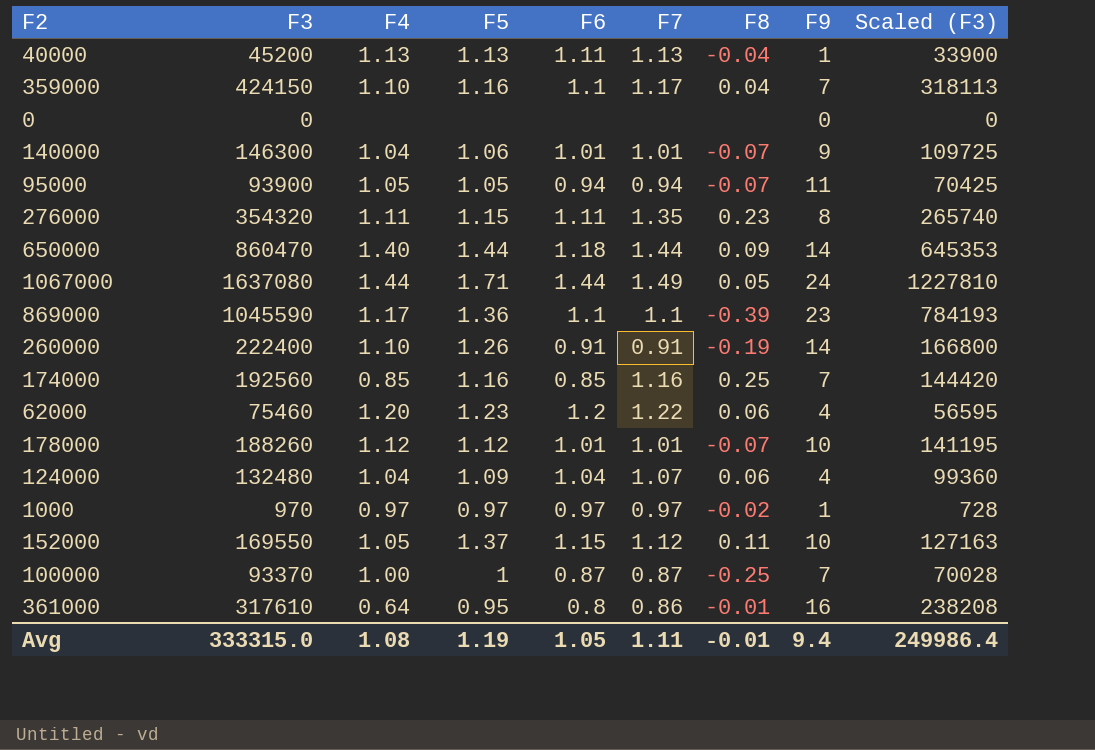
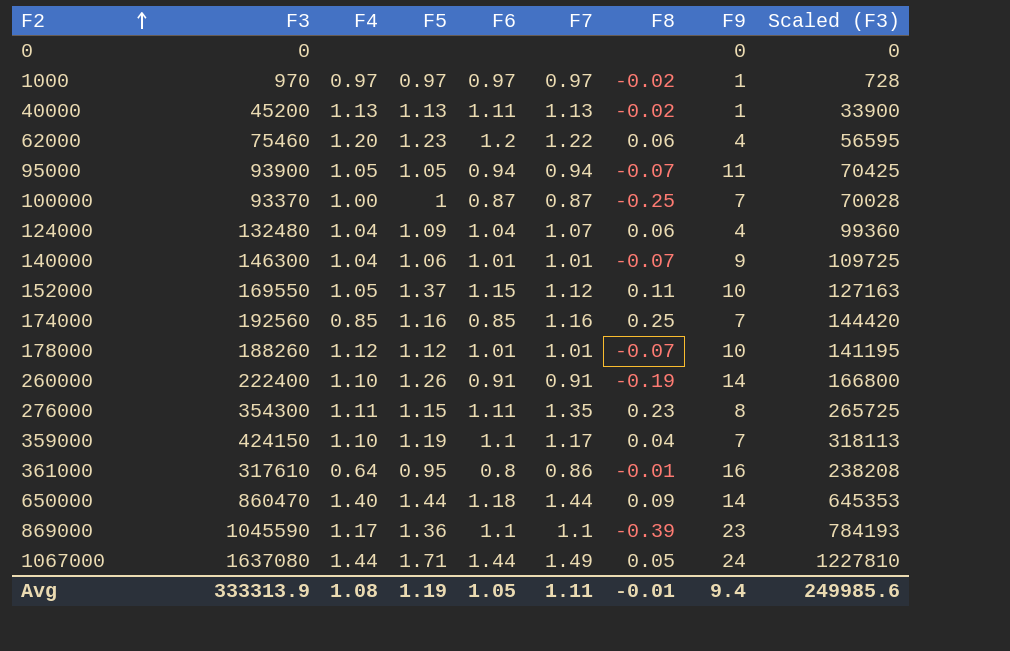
row order: none -> F2 ascending
40000 | F8: -0.04 -> -0.02
276000 | F3: 354320 -> 354300
276000 | Scaled (F3): 265740 -> 265725
359000 | F5: 1.16 -> 1.19
Avg | F3: 333315.0 -> 333313.9
Avg | Scaled (F3): 249986.4 -> 249985.6

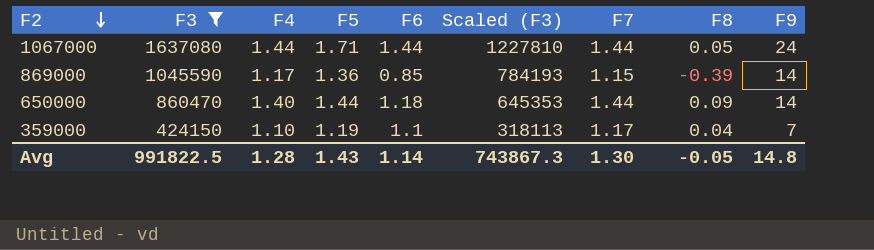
filter: none -> F3 >= 424150
row order: F2 ascending -> F2 descending
column Scaled (F3) | position: 9 -> 6
1067000 | F7: 1.49 -> 1.44
869000 | F6: 1.1 -> 0.85
869000 | F7: 1.1 -> 1.15
869000 | F9: 23 -> 14
Avg | F3: 333313.9 -> 991822.5
Avg | F4: 1.08 -> 1.28
Avg | F5: 1.19 -> 1.43
Avg | F6: 1.05 -> 1.14
Avg | Scaled (F3): 249985.6 -> 743867.3
Avg | F7: 1.11 -> 1.30
Avg | F8: -0.01 -> -0.05
Avg | F9: 9.4 -> 14.8

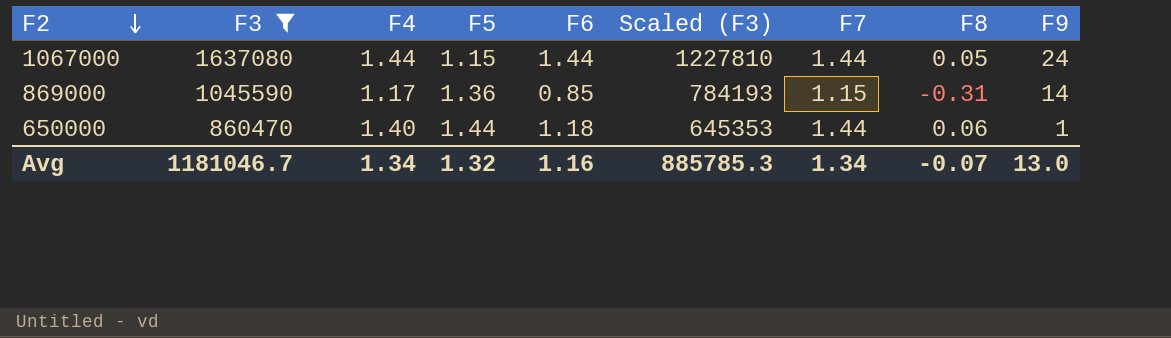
row 359000: 424150 | 1.10 | 1.19 | 1.1 | 318113 | 1.17 | 0.04 | 7 -> none
1067000 | F5: 1.71 -> 1.15
869000 | F8: -0.39 -> -0.31
650000 | F8: 0.09 -> 0.06
650000 | F9: 14 -> 1
Avg | F3: 991822.5 -> 1181046.7
Avg | F4: 1.28 -> 1.34
Avg | F5: 1.43 -> 1.32
Avg | F6: 1.14 -> 1.16
Avg | Scaled (F3): 743867.3 -> 885785.3
Avg | F7: 1.30 -> 1.34
Avg | F8: -0.05 -> -0.07
Avg | F9: 14.8 -> 13.0

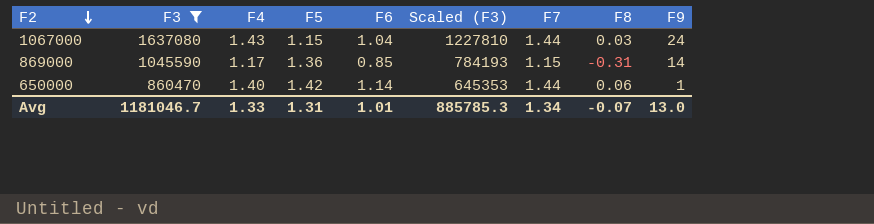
1067000 | F4: 1.44 -> 1.43
1067000 | F6: 1.44 -> 1.04
1067000 | F8: 0.05 -> 0.03
650000 | F5: 1.44 -> 1.42
650000 | F6: 1.18 -> 1.14
Avg | F4: 1.34 -> 1.33
Avg | F5: 1.32 -> 1.31
Avg | F6: 1.16 -> 1.01

